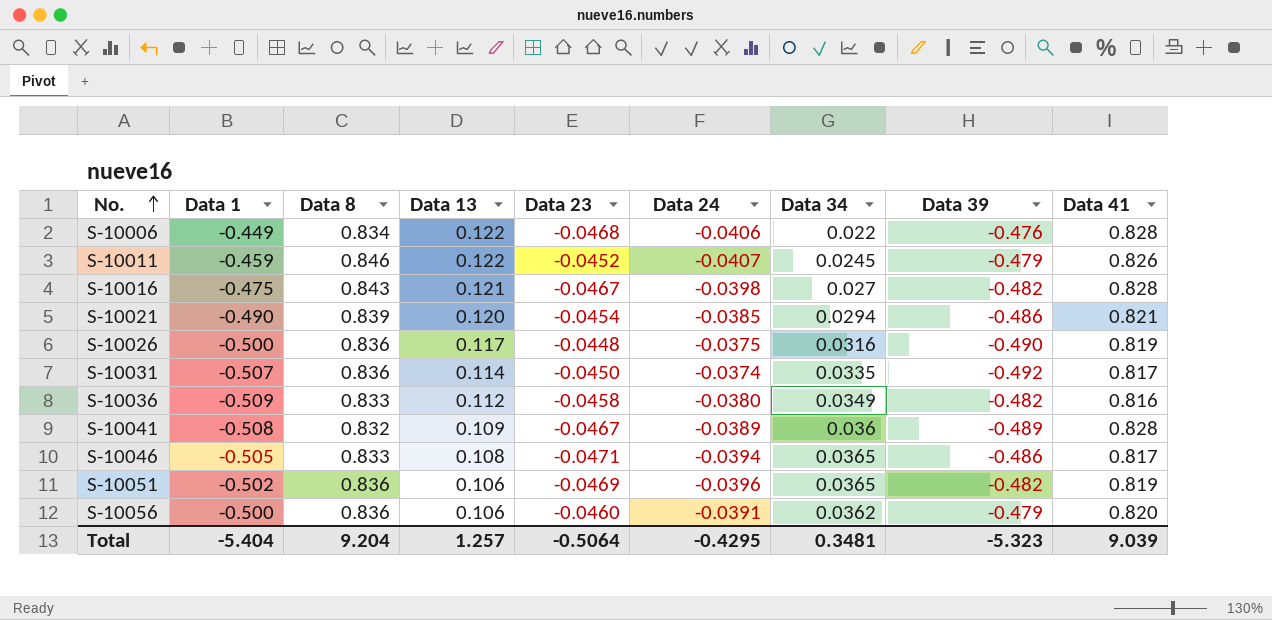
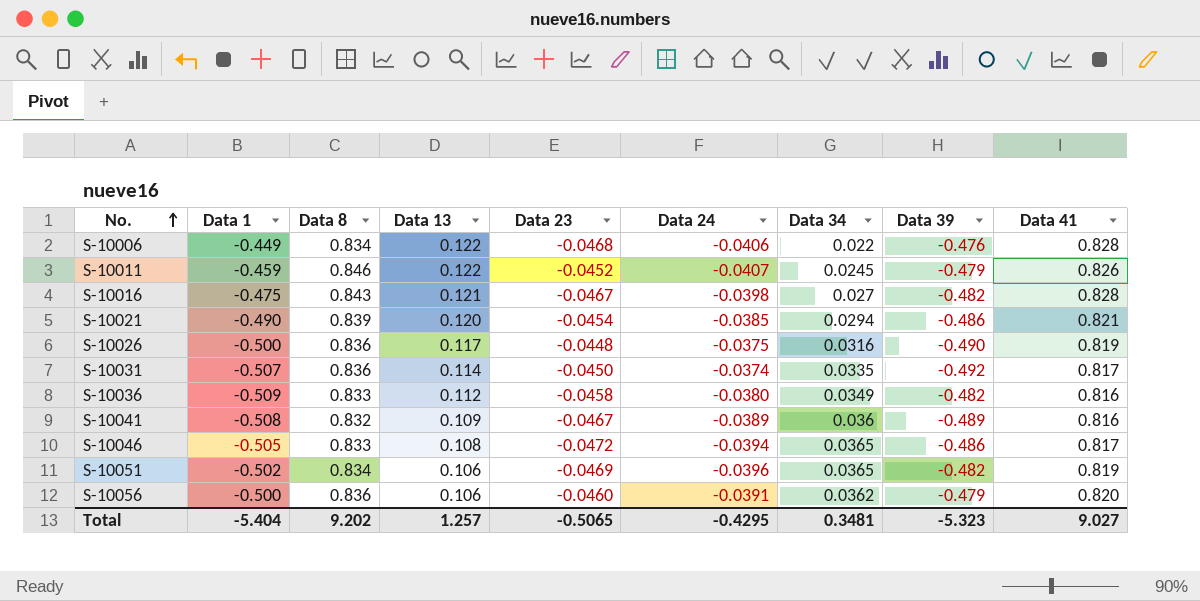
S-10041 | Data 41: 0.828 -> 0.816
S-10046 | Data 23: -0.0471 -> -0.0472
S-10051 | Data 8: 0.836 -> 0.834
Total | Data 8: 9.204 -> 9.202
Total | Data 23: -0.5064 -> -0.5065
Total | Data 41: 9.039 -> 9.027

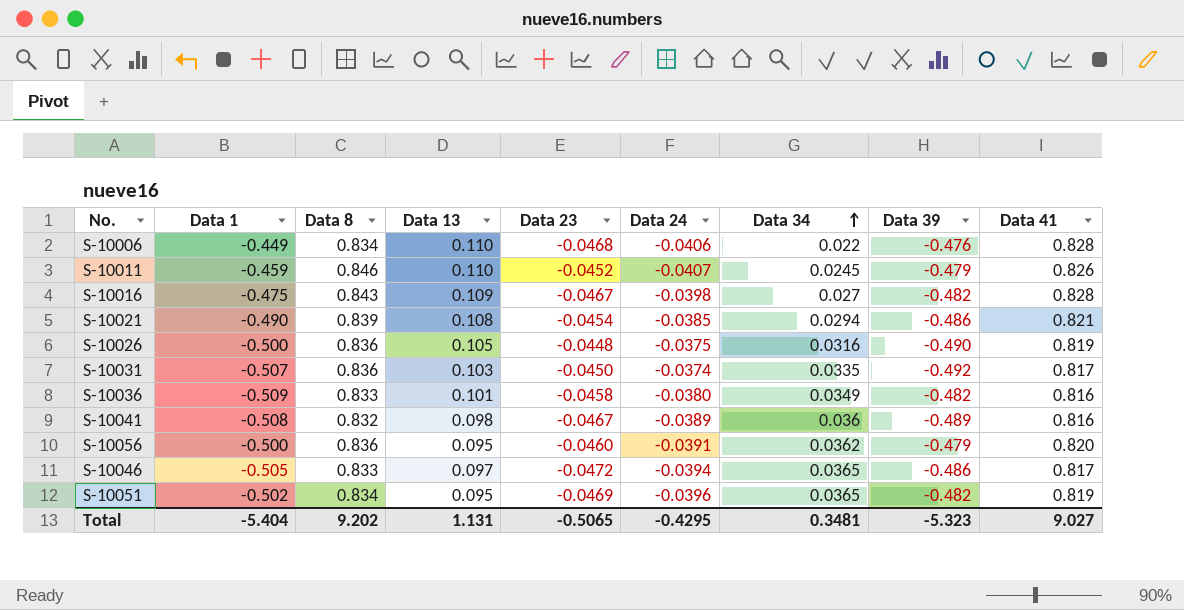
row order: No. ascending -> Data 34 ascending
S-10006 | Data 13: 0.122 -> 0.110
S-10011 | Data 13: 0.122 -> 0.110
S-10016 | Data 13: 0.121 -> 0.109
S-10021 | Data 13: 0.120 -> 0.108
S-10026 | Data 13: 0.117 -> 0.105
S-10031 | Data 13: 0.114 -> 0.103
S-10036 | Data 13: 0.112 -> 0.101
S-10041 | Data 13: 0.109 -> 0.098
S-10056 | Data 13: 0.106 -> 0.095
S-10046 | Data 13: 0.108 -> 0.097
S-10051 | Data 13: 0.106 -> 0.095
Total | Data 13: 1.257 -> 1.131

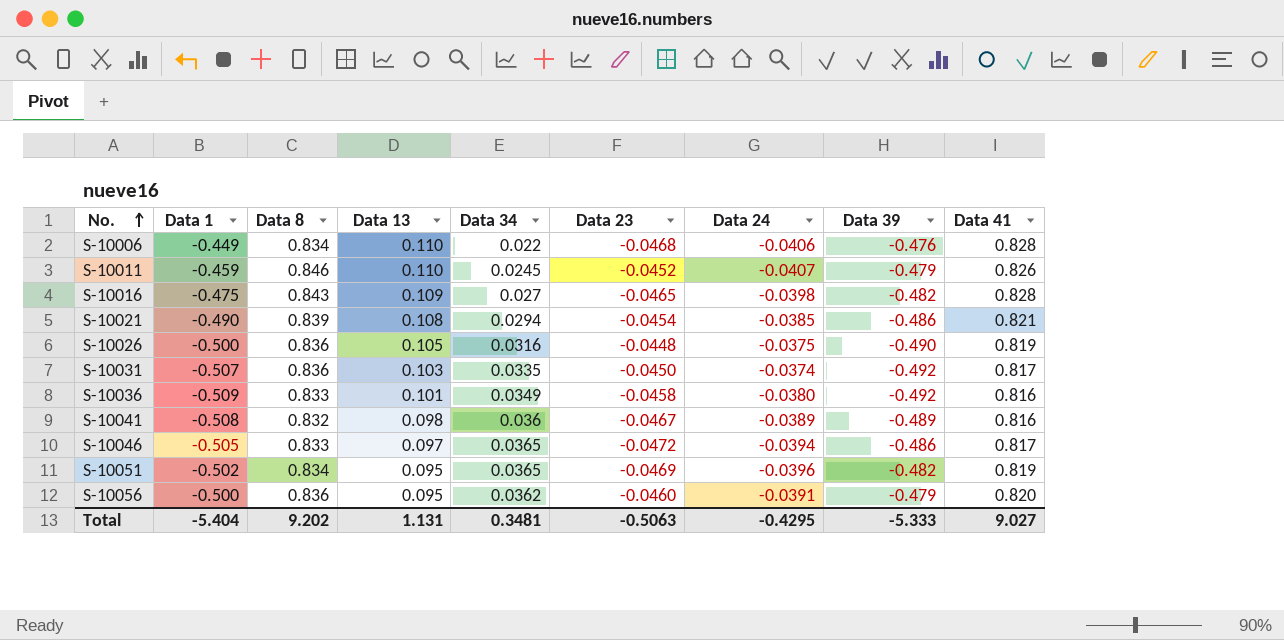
row order: Data 34 ascending -> No. ascending
column Data 34 | position: 7 -> 5
S-10016 | Data 23: -0.0467 -> -0.0465
S-10036 | Data 39: -0.482 -> -0.492
Total | Data 23: -0.5065 -> -0.5063
Total | Data 39: -5.323 -> -5.333

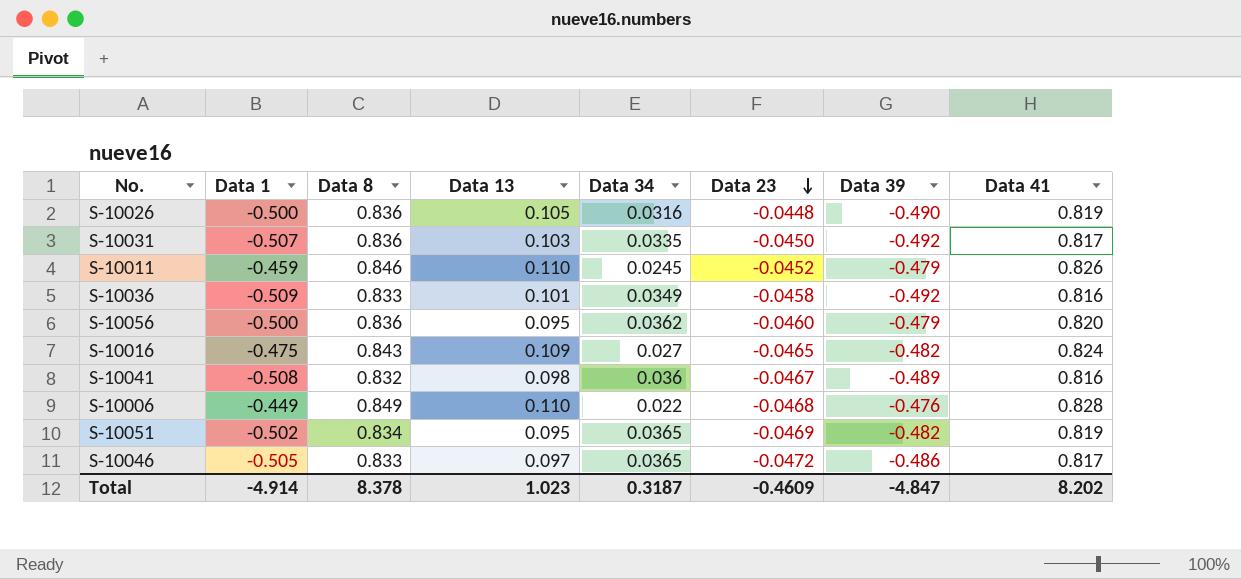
row order: No. ascending -> Data 23 descending
column Data 24 | position: 7 -> none
row S-10021: -0.490 | 0.839 | 0.108 | 0.0294 | -0.0454 | -0.0385 | -0.486 | 0.821 -> none
S-10016 | Data 41: 0.828 -> 0.824
S-10006 | Data 8: 0.834 -> 0.849
Total | Data 1: -5.404 -> -4.914
Total | Data 8: 9.202 -> 8.378
Total | Data 13: 1.131 -> 1.023
Total | Data 34: 0.3481 -> 0.3187
Total | Data 23: -0.5063 -> -0.4609
Total | Data 39: -5.333 -> -4.847
Total | Data 41: 9.027 -> 8.202

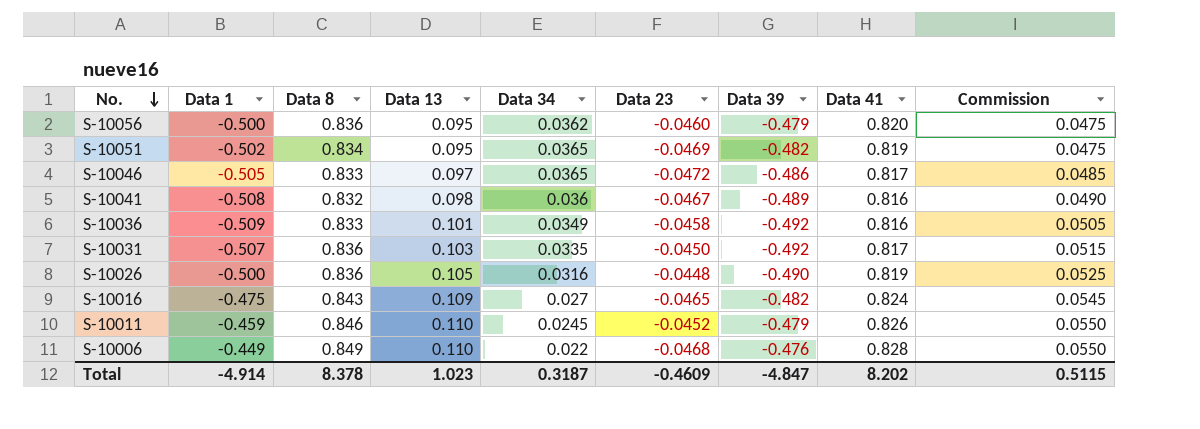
row order: Data 23 descending -> No. descending
column Commission | formula: none -> [Data 13] * 0.5

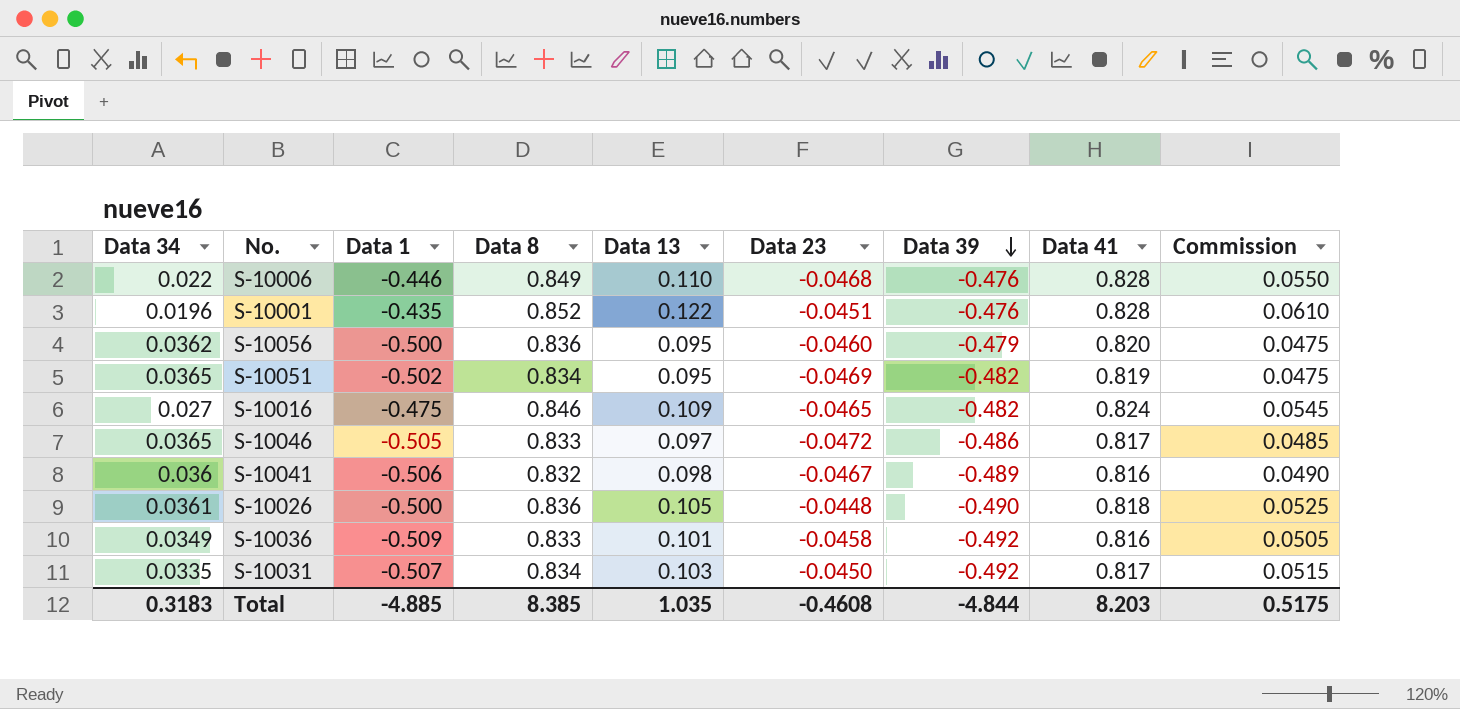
row order: No. descending -> Data 39 descending
column Data 34 | position: 5 -> 1
row S-10011: -0.459 | 0.846 | 0.110 | 0.0245 | -0.0452 | -0.479 | 0.826 | 0.0550 -> none
S-10006 | Data 1: -0.449 -> -0.446
row S-10001: none -> 0.0196 | -0.435 | 0.852 | 0.122 | -0.0451 | -0.476 | 0.828 | 0.0610
S-10016 | Data 8: 0.843 -> 0.846
S-10041 | Data 1: -0.508 -> -0.506
S-10026 | Data 34: 0.0316 -> 0.0361
S-10026 | Data 41: 0.819 -> 0.818
S-10031 | Data 8: 0.836 -> 0.834
Total | Data 34: 0.3187 -> 0.3183
Total | Data 1: -4.914 -> -4.885
Total | Data 8: 8.378 -> 8.385
Total | Data 13: 1.023 -> 1.035
Total | Data 23: -0.4609 -> -0.4608
Total | Data 39: -4.847 -> -4.844
Total | Data 41: 8.202 -> 8.203
Total | Commission: 0.5115 -> 0.5175

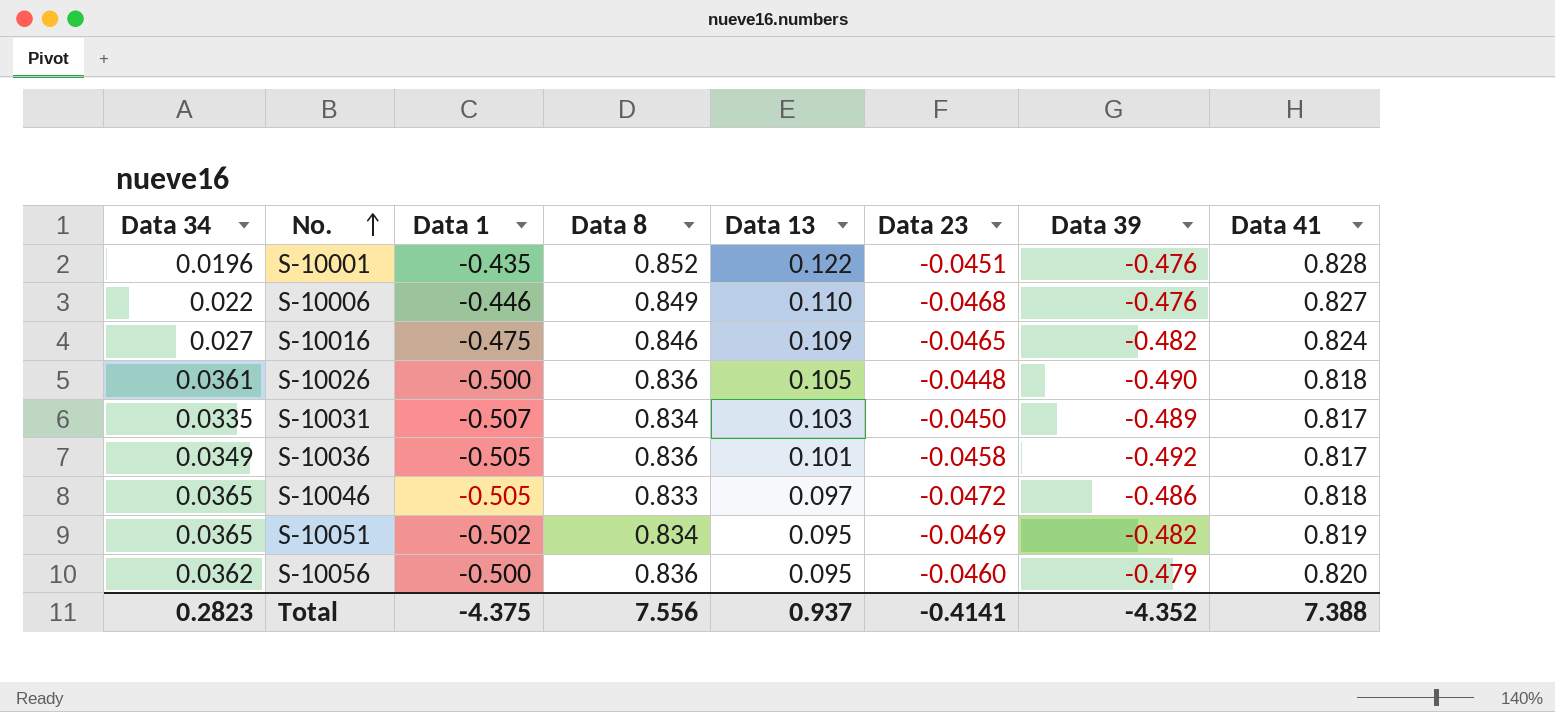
row order: Data 39 descending -> No. ascending
column Commission | formula: [Data 13] * 0.5 -> none
row S-10041: 0.036 | -0.506 | 0.832 | 0.098 | -0.0467 | -0.489 | 0.816 | 0.0490 -> none
S-10006 | Data 41: 0.828 -> 0.827
S-10031 | Data 39: -0.492 -> -0.489
S-10036 | Data 1: -0.509 -> -0.505
S-10036 | Data 8: 0.833 -> 0.836
S-10036 | Data 41: 0.816 -> 0.817
S-10046 | Data 41: 0.817 -> 0.818
Total | Data 34: 0.3183 -> 0.2823
Total | Data 1: -4.885 -> -4.375
Total | Data 8: 8.385 -> 7.556
Total | Data 13: 1.035 -> 0.937
Total | Data 23: -0.4608 -> -0.4141
Total | Data 39: -4.844 -> -4.352
Total | Data 41: 8.203 -> 7.388

